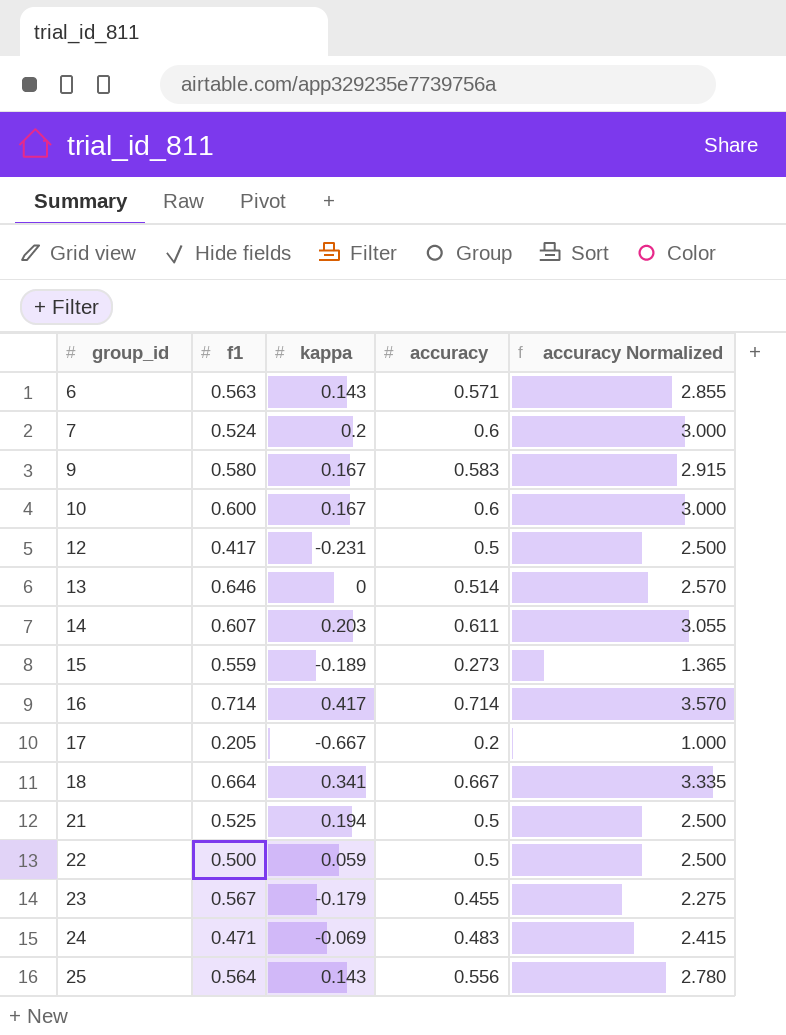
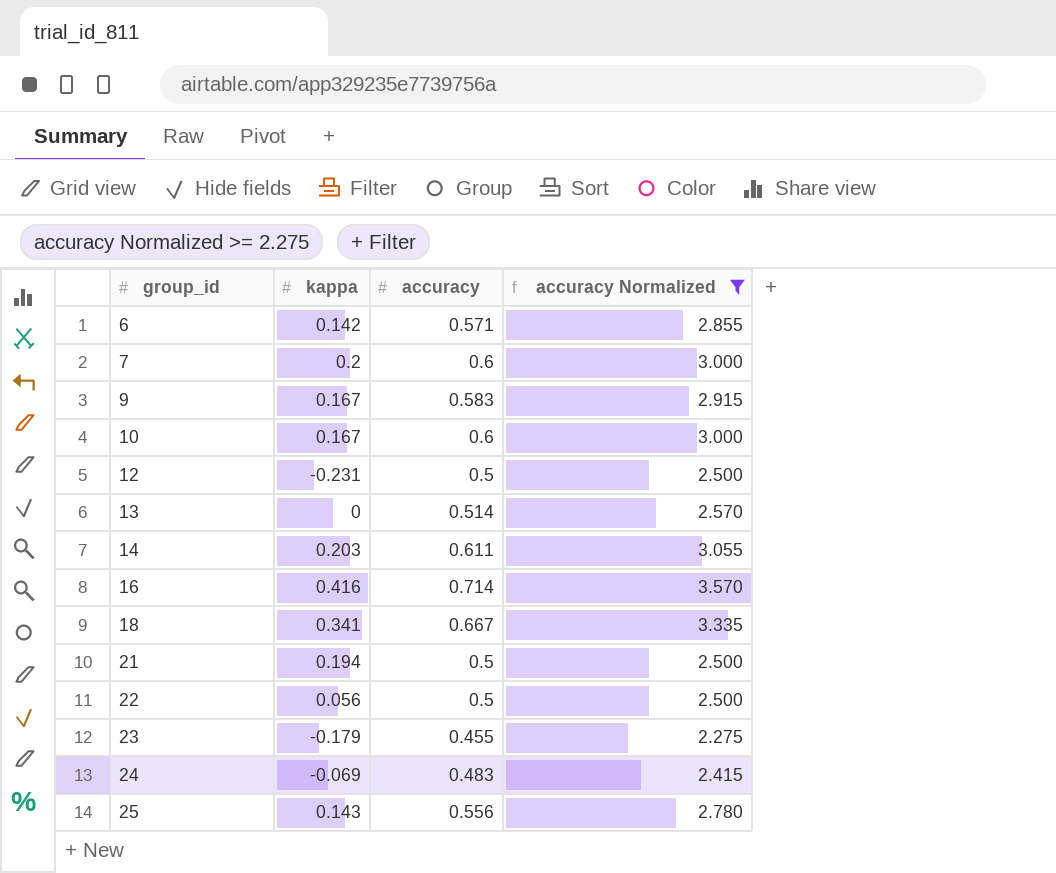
filter: none -> accuracy Normalized >= 2.275
column f1 | position: 2 -> none
6 | kappa: 0.143 -> 0.142
16 | kappa: 0.417 -> 0.416
22 | kappa: 0.059 -> 0.056

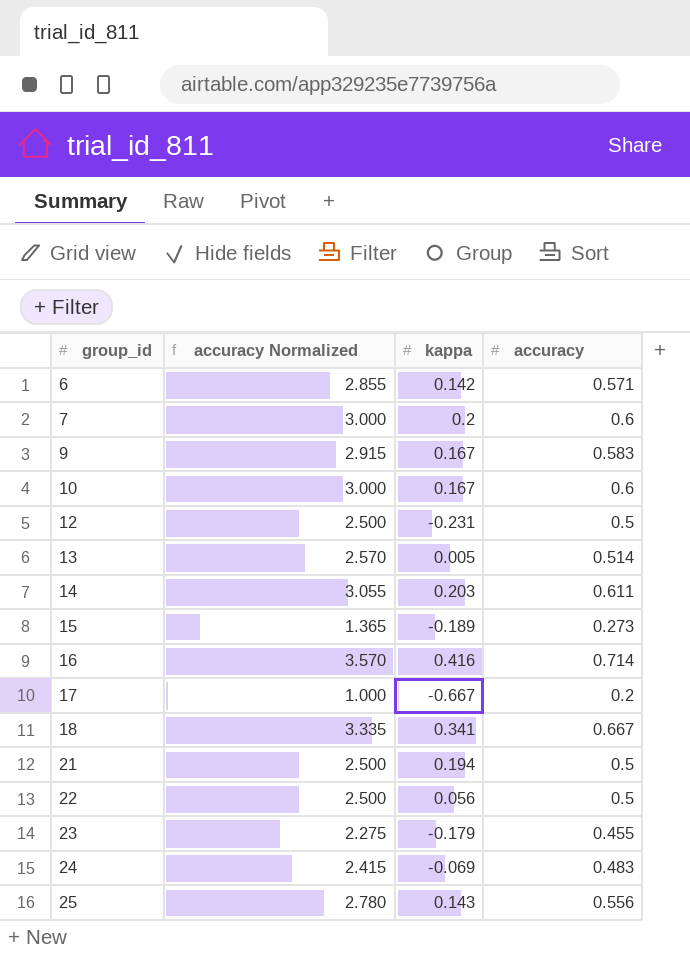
filter: accuracy Normalized >= 2.275 -> none
column accuracy Normalized | position: 4 -> 2
13 | kappa: 0 -> 0.005

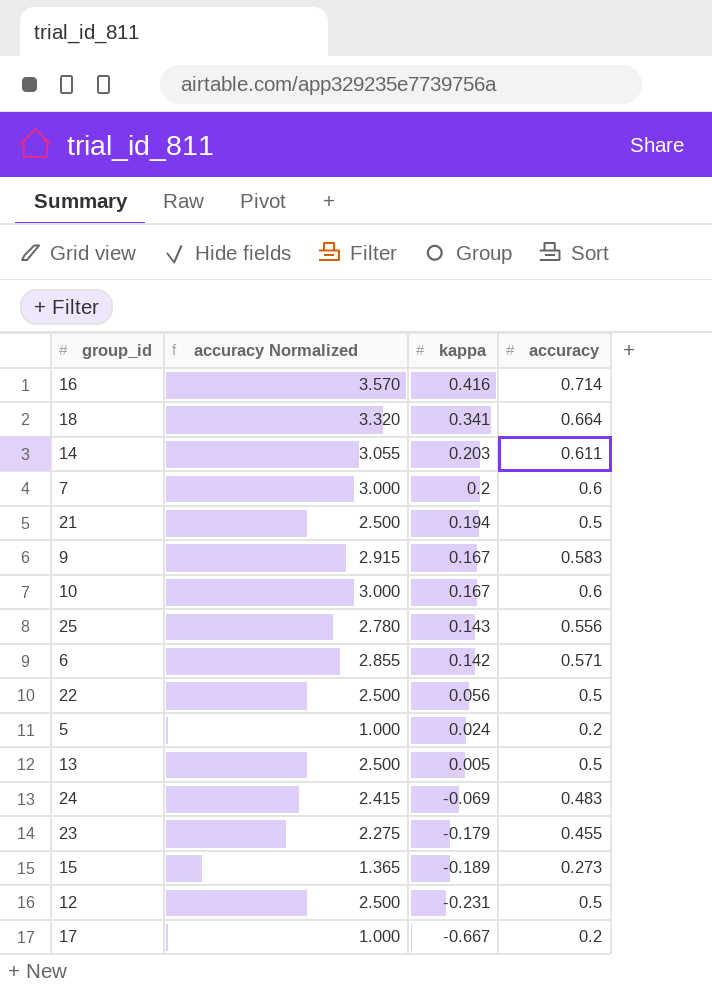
row order: group_id ascending -> kappa descending
18 | accuracy Normalized: 3.335 -> 3.320
18 | accuracy: 0.667 -> 0.664
row 5: none -> 1.000 | 0.024 | 0.2
13 | accuracy Normalized: 2.570 -> 2.500
13 | accuracy: 0.514 -> 0.5

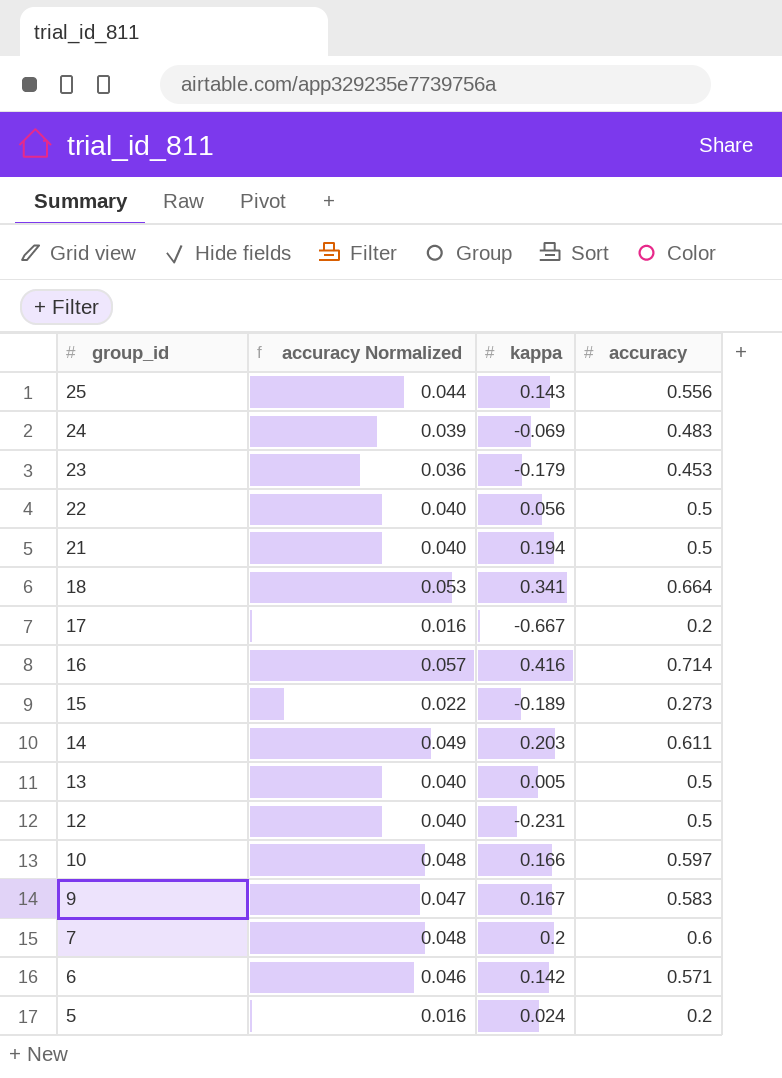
row order: kappa descending -> group_id descending
column accuracy Normalized | formula: [accuracy] * 5 -> [accuracy] * 0.08
23 | accuracy: 0.455 -> 0.453
10 | kappa: 0.167 -> 0.166
10 | accuracy: 0.6 -> 0.597

